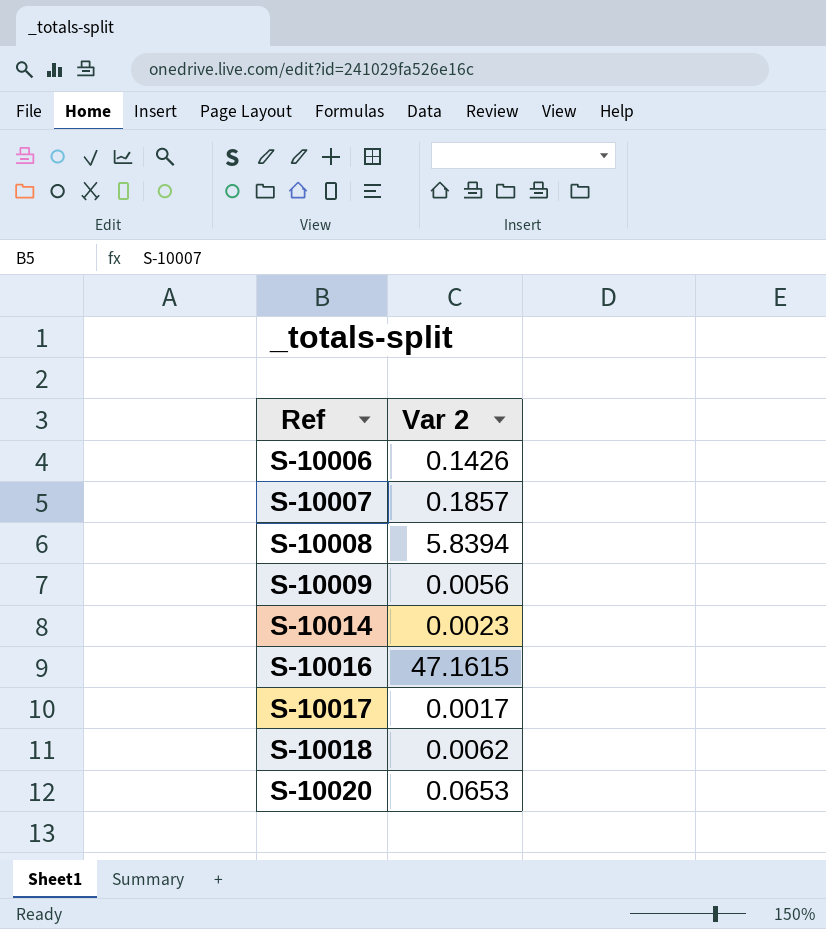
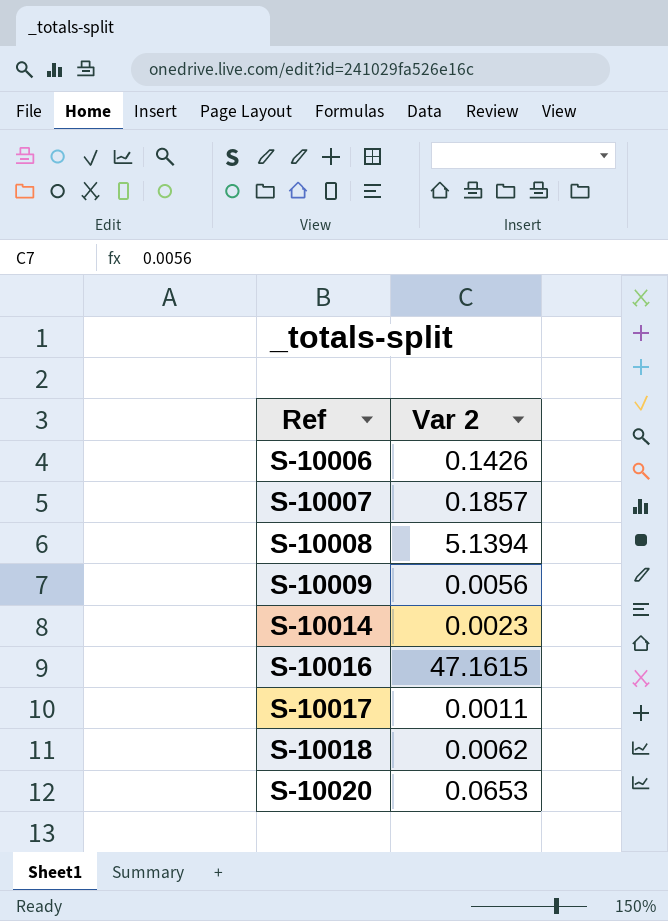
S-10008 | Var 2: 5.8394 -> 5.1394
S-10017 | Var 2: 0.0017 -> 0.0011

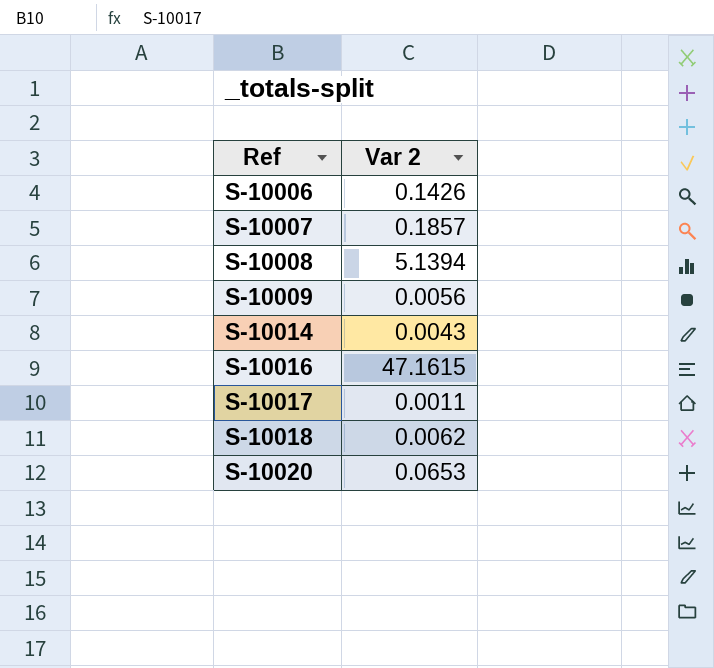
S-10014 | Var 2: 0.0023 -> 0.0043

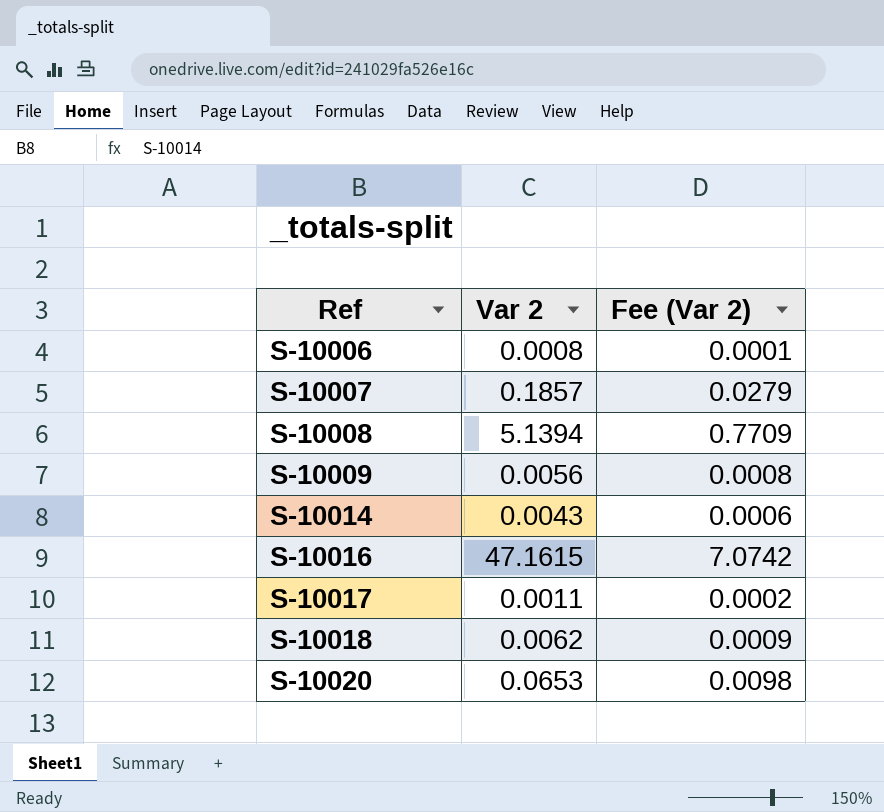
column Fee (Var 2) | formula: none -> [Var 2] * 0.15
S-10006 | Var 2: 0.1426 -> 0.0008

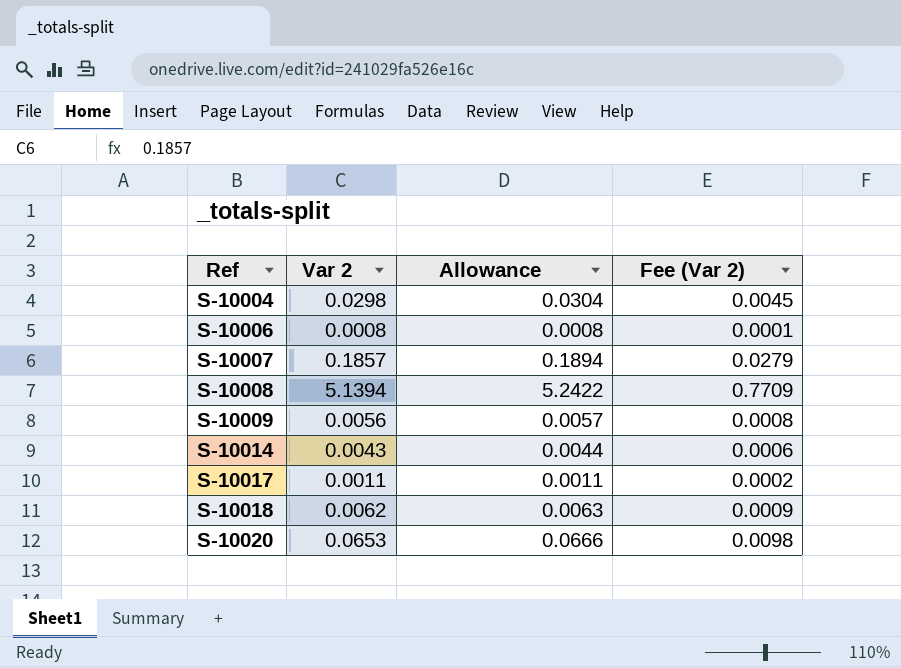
column Allowance | formula: none -> [Var 2] * 1.02
row S-10016: 47.1615 | 7.0742 -> none
row S-10004: none -> 0.0298 | 0.0304 | 0.0045

